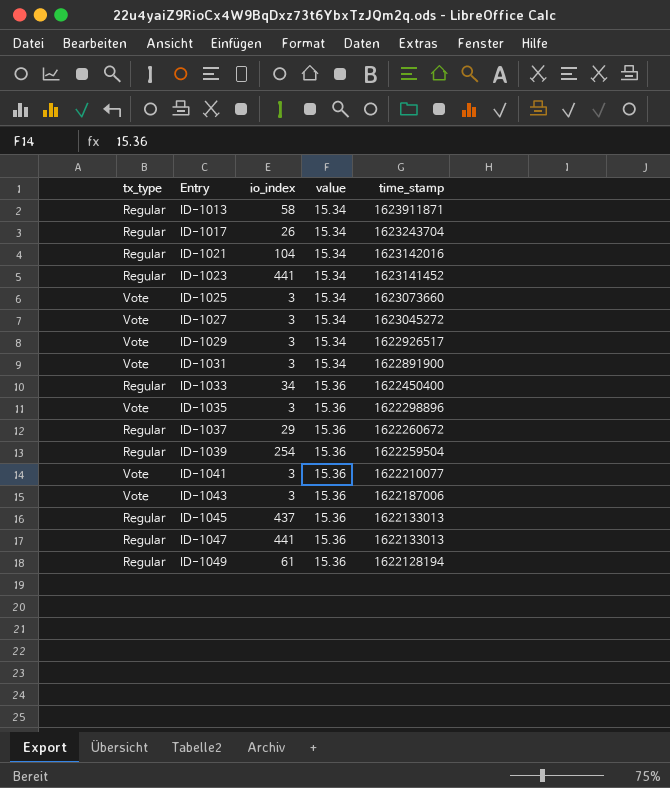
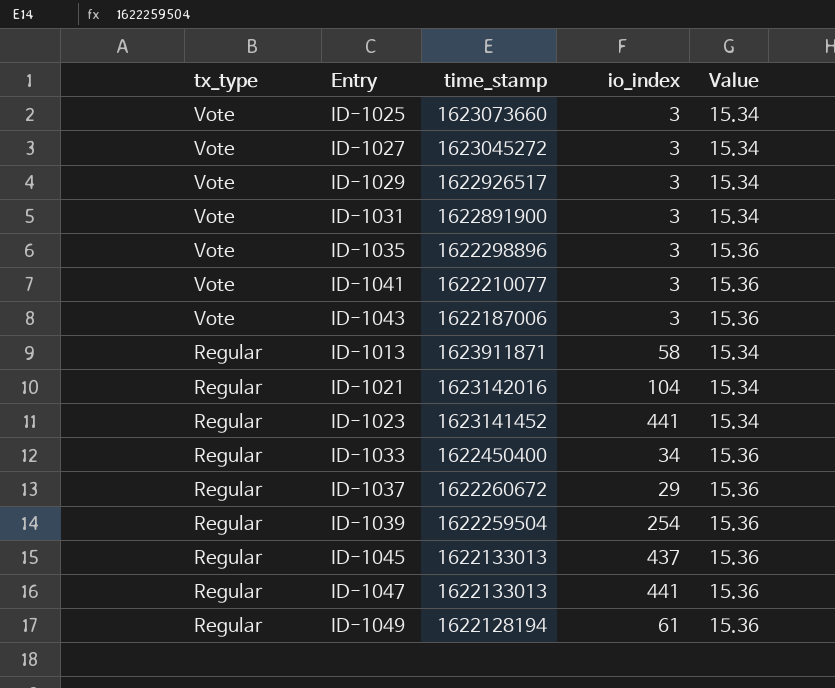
row order: Entry ascending -> tx_type descending
column time_stamp | position: 5 -> 3
column name: value -> Value
row ID-1017: Regular | 26 | 15.34 | 1623243704 -> none

